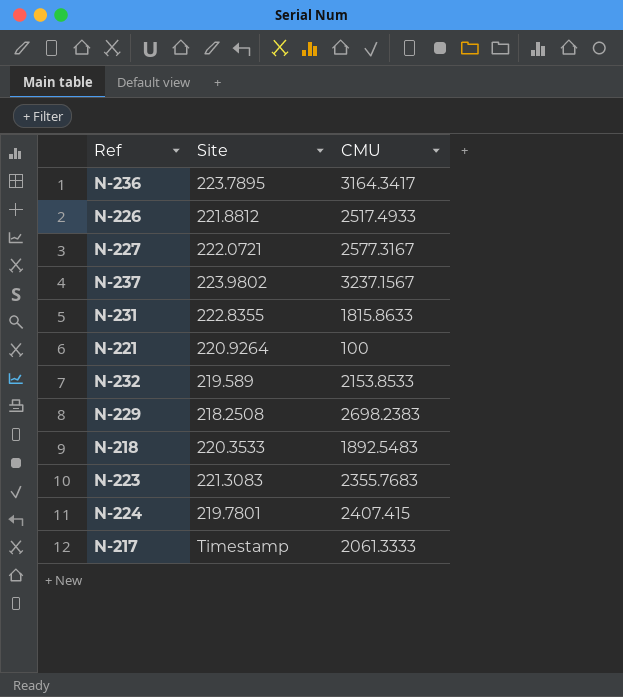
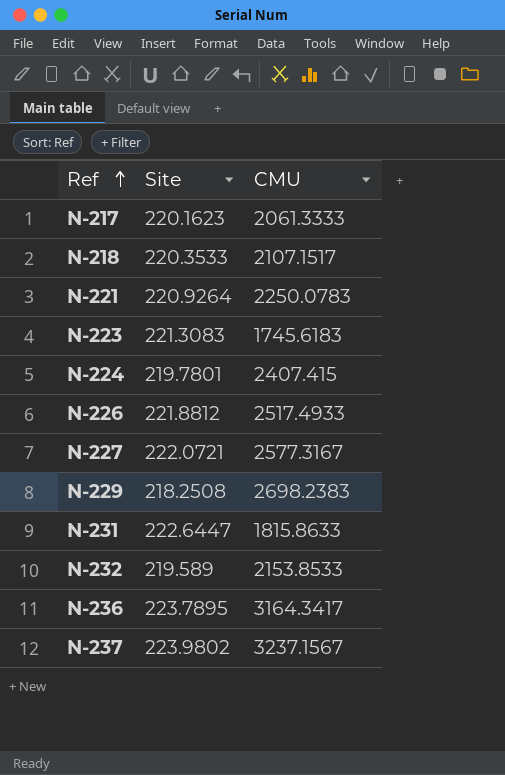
row order: none -> Ref ascending
N-217 | Site: Timestamp -> 220.1623
N-218 | CMU: 1892.5483 -> 2107.1517
N-221 | CMU: 100 -> 2250.0783
N-223 | CMU: 2355.7683 -> 1745.6183
N-231 | Site: 222.8355 -> 222.6447

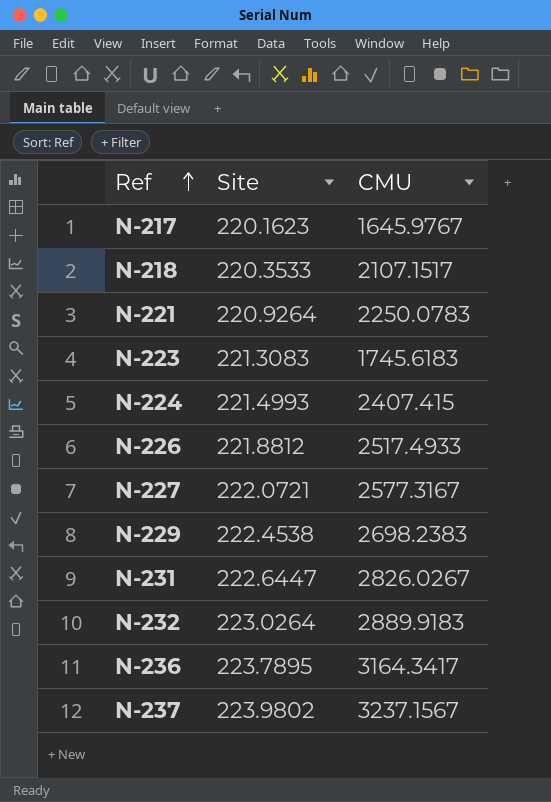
N-217 | CMU: 2061.3333 -> 1645.9767
N-224 | Site: 219.7801 -> 221.4993
N-229 | Site: 218.2508 -> 222.4538
N-231 | CMU: 1815.8633 -> 2826.0267
N-232 | Site: 219.589 -> 223.0264
N-232 | CMU: 2153.8533 -> 2889.9183

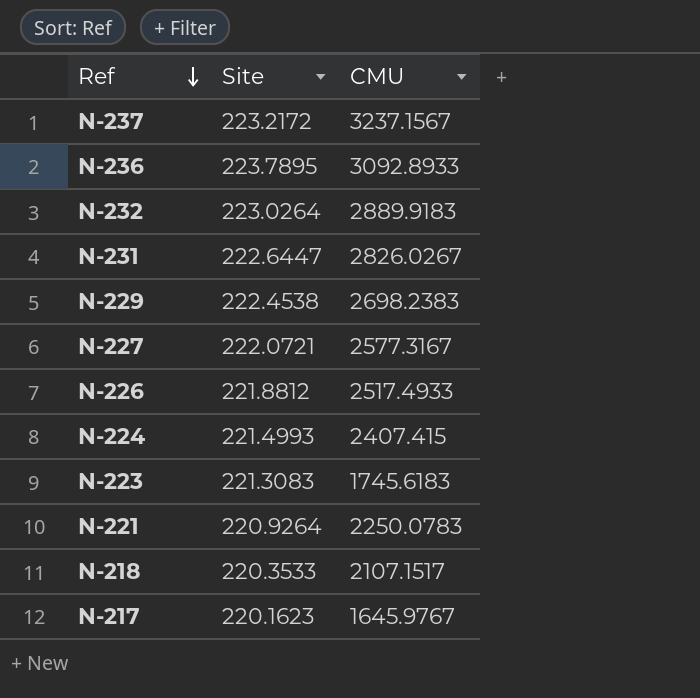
row order: Ref ascending -> Ref descending
N-237 | Site: 223.9802 -> 223.2172
N-236 | CMU: 3164.3417 -> 3092.8933

